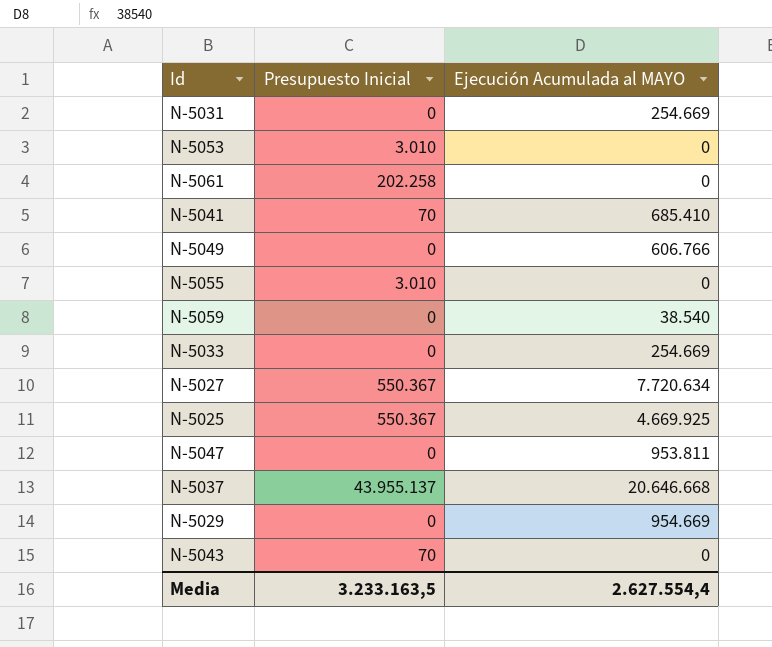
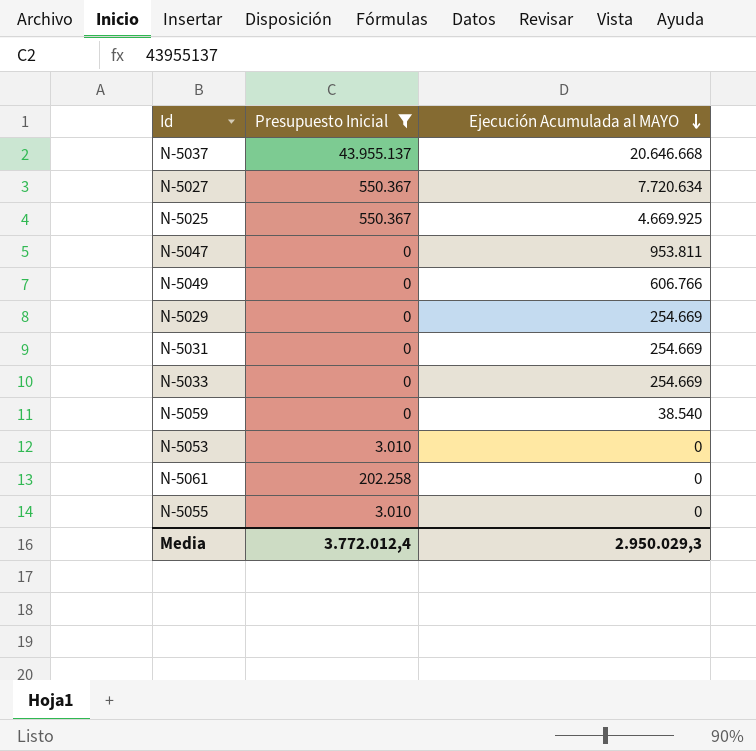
filter: none -> Presupuesto Inicial != 70
row order: none -> Ejecución Acumulada al MAYO descending
N-5029 | Ejecución Acumulada al MAYO: 954.669 -> 254.669
Media | Presupuesto Inicial: 3.233.163,5 -> 3.772.012,4
Media | Ejecución Acumulada al MAYO: 2.627.554,4 -> 2.950.029,3

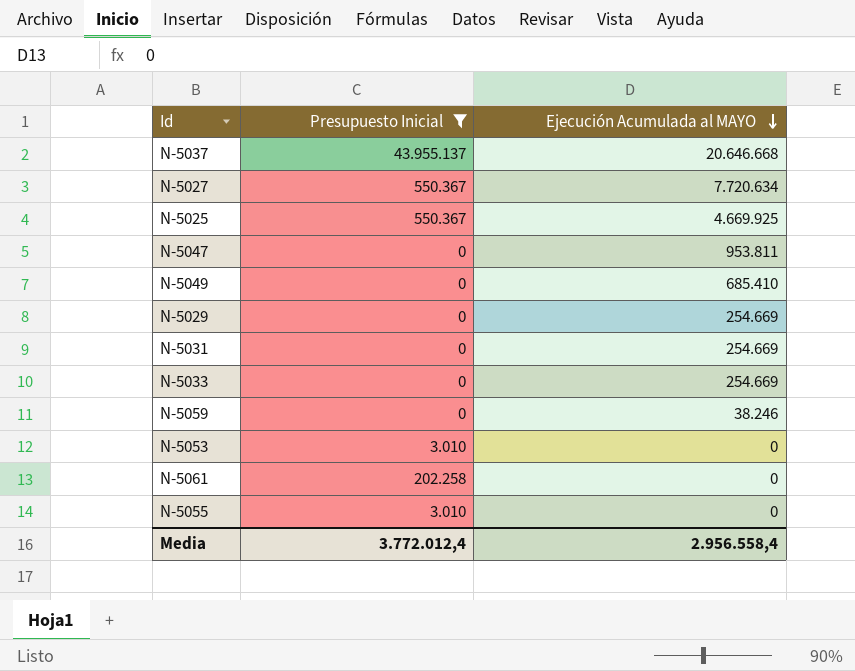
N-5049 | Ejecución Acumulada al MAYO: 606.766 -> 685.410
N-5059 | Ejecución Acumulada al MAYO: 38.540 -> 38.246
Media | Ejecución Acumulada al MAYO: 2.950.029,3 -> 2.956.558,4

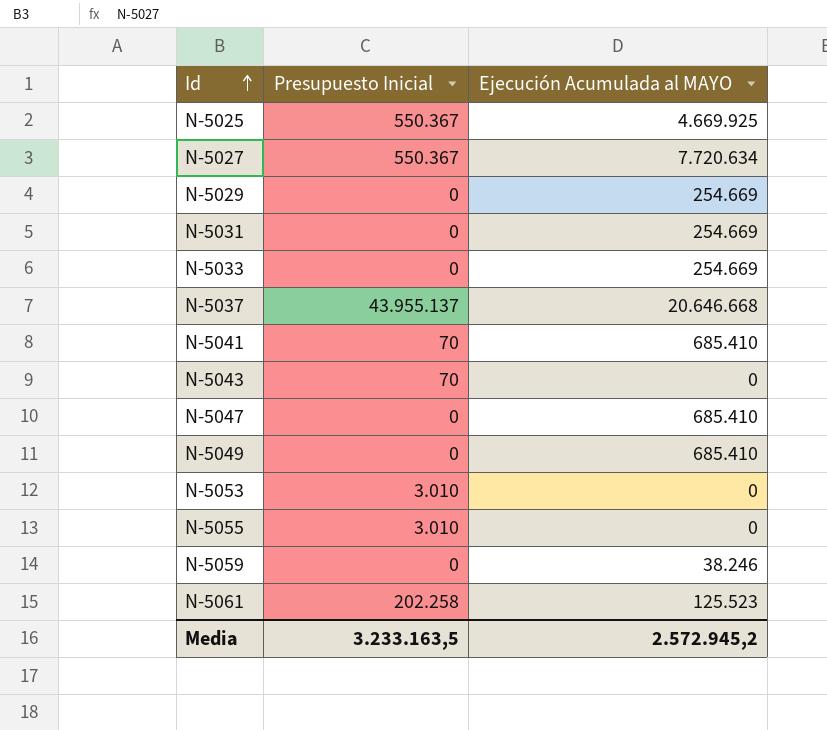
filter: Presupuesto Inicial != 70 -> none
row order: Ejecución Acumulada al MAYO descending -> Id ascending
N-5047 | Ejecución Acumulada al MAYO: 953.811 -> 685.410
N-5061 | Ejecución Acumulada al MAYO: 0 -> 125.523
Media | Presupuesto Inicial: 3.772.012,4 -> 3.233.163,5
Media | Ejecución Acumulada al MAYO: 2.956.558,4 -> 2.572.945,2

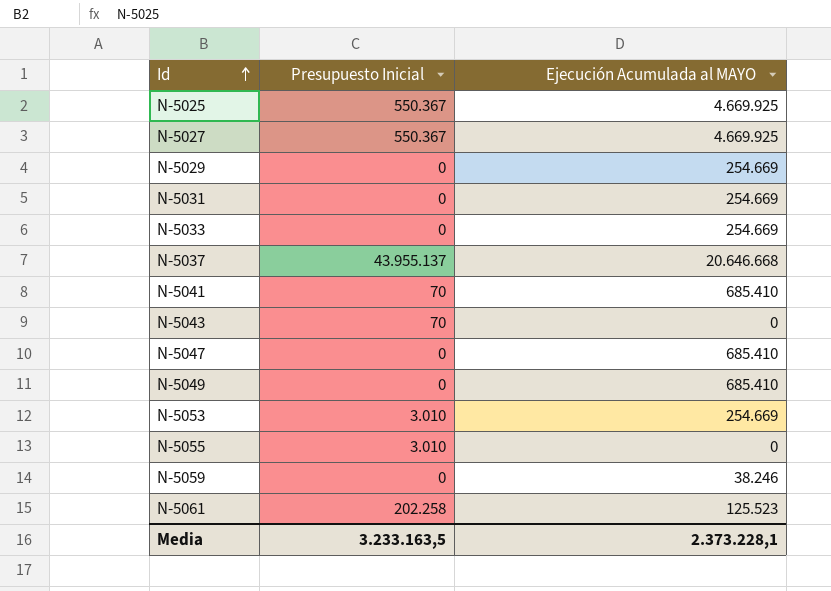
N-5027 | Ejecución Acumulada al MAYO: 7.720.634 -> 4.669.925
N-5053 | Ejecución Acumulada al MAYO: 0 -> 254.669
Media | Ejecución Acumulada al MAYO: 2.572.945,2 -> 2.373.228,1

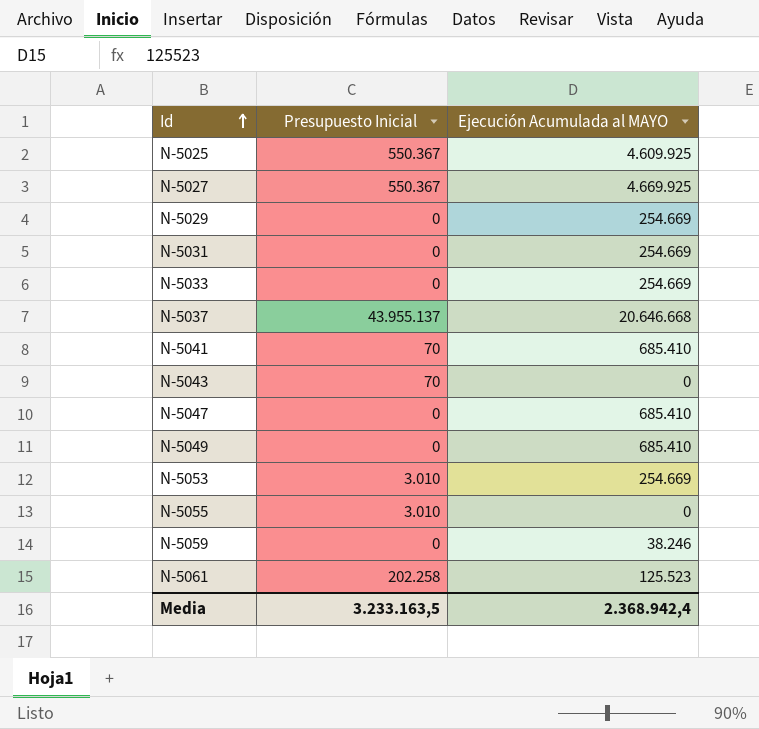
N-5025 | Ejecución Acumulada al MAYO: 4.669.925 -> 4.609.925
Media | Ejecución Acumulada al MAYO: 2.373.228,1 -> 2.368.942,4

